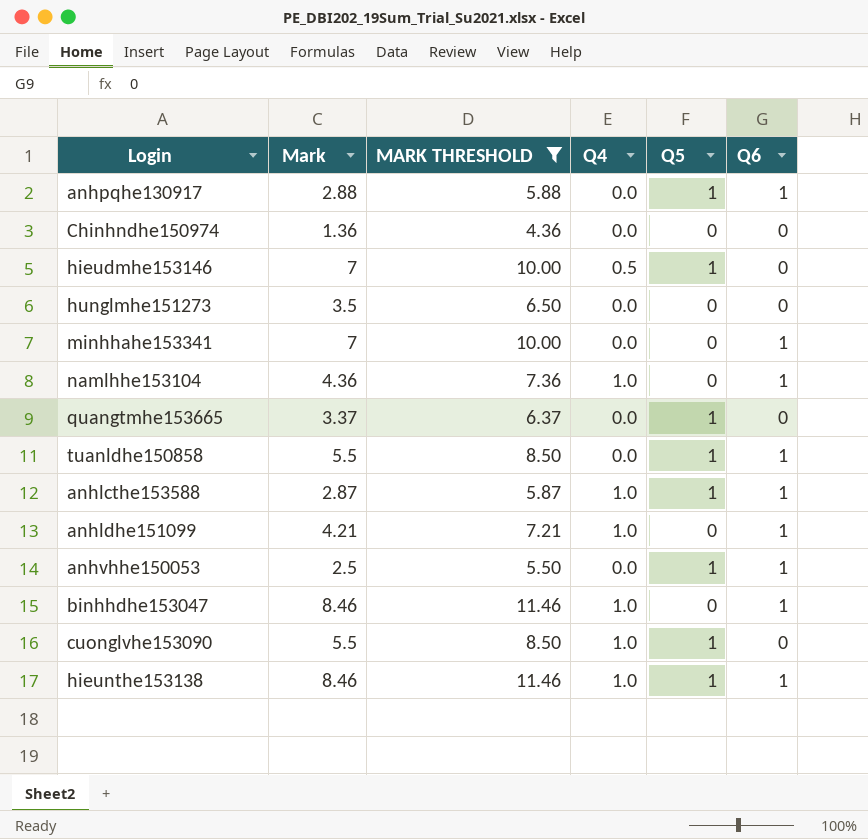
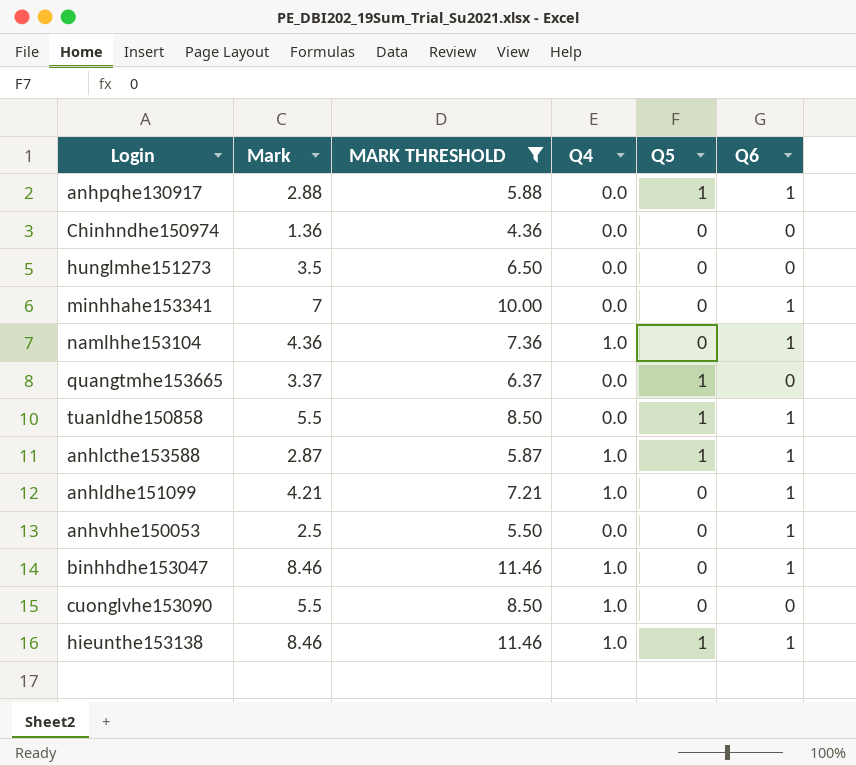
row hieudmhe153146: 7 | 10.00 | 0.5 | 1 | 0 -> none
anhvhhe150053 | Q5: 1 -> 0
cuonglvhe153090 | Q5: 1 -> 0

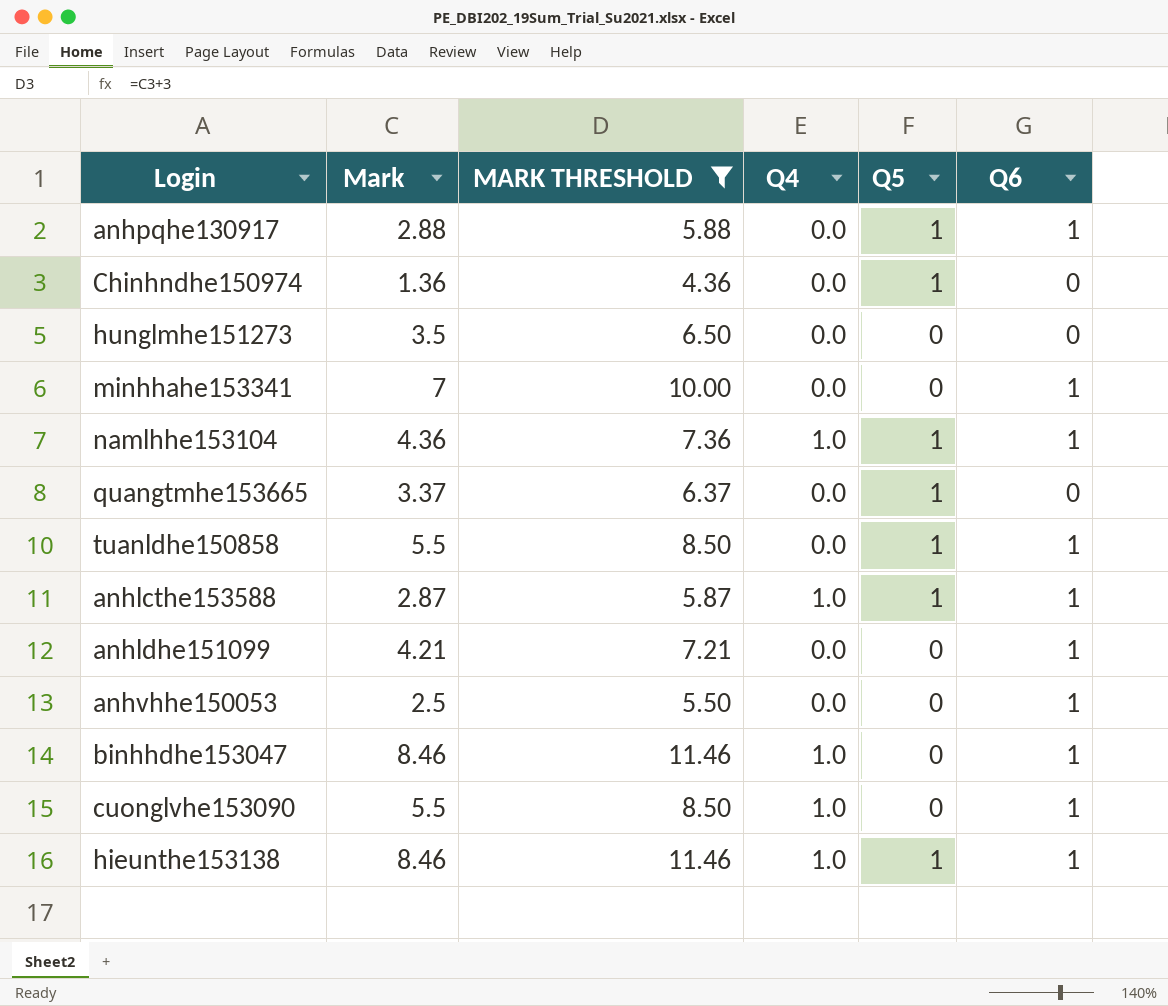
Chinhndhe150974 | Q5: 0 -> 1
namlhhe153104 | Q5: 0 -> 1
anhldhe151099 | Q4: 1.0 -> 0.0
cuonglvhe153090 | Q6: 0 -> 1

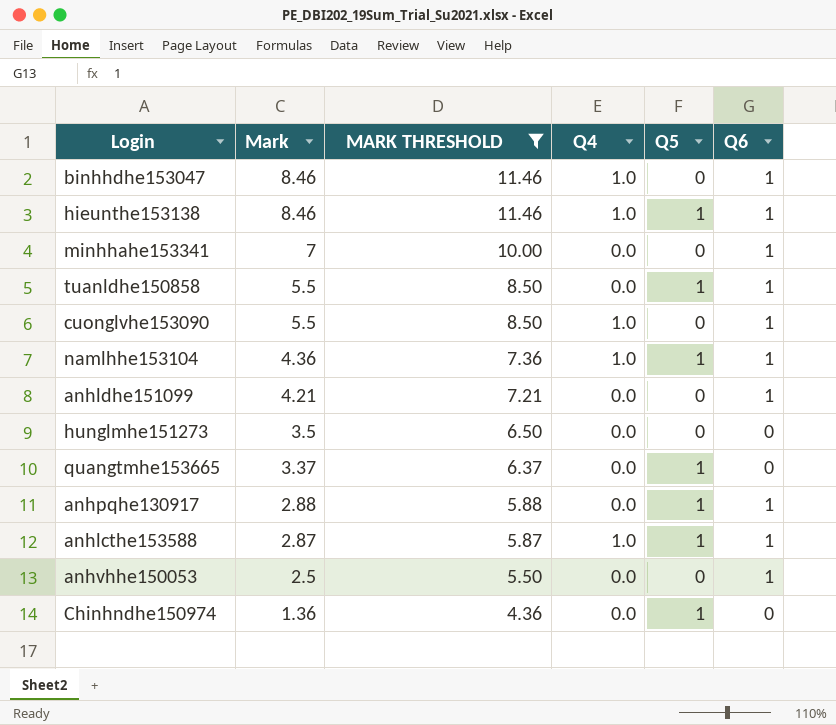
row order: none -> Mark descending

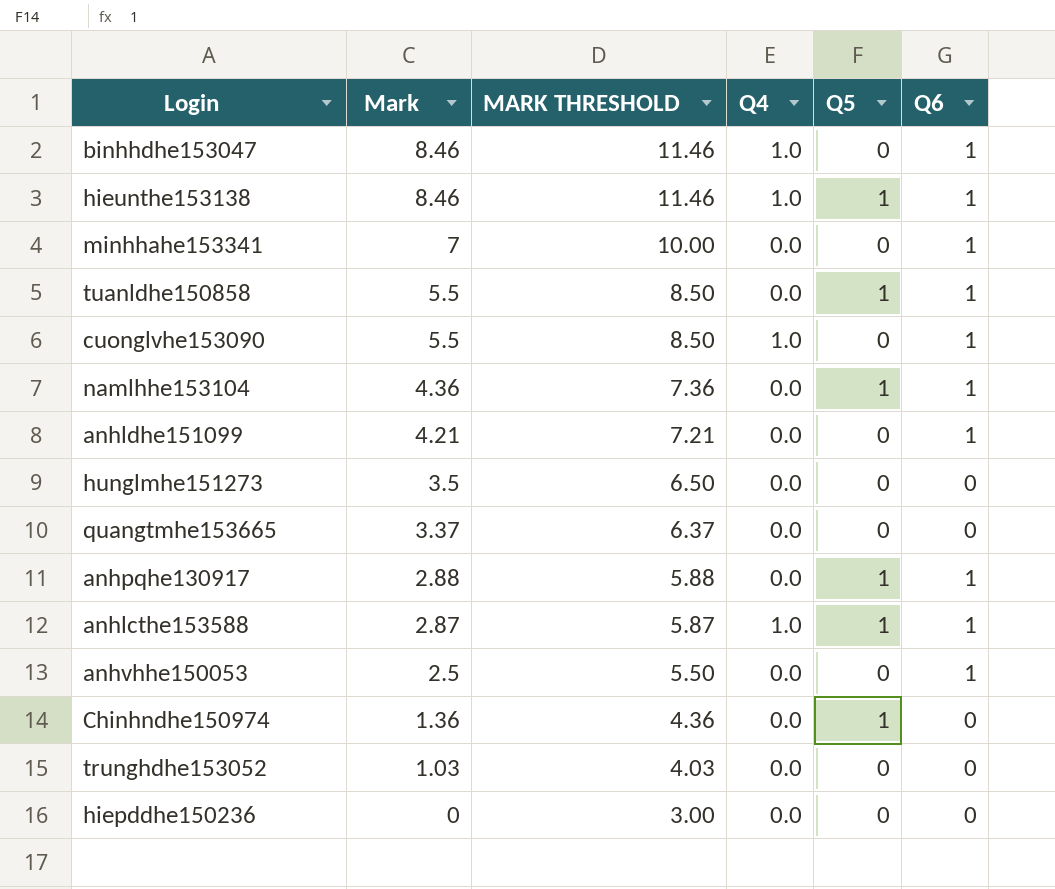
filter: MARK THRESHOLD >= 4.36 -> none
namlhhe153104 | Q4: 1.0 -> 0.0
quangtmhe153665 | Q5: 1 -> 0

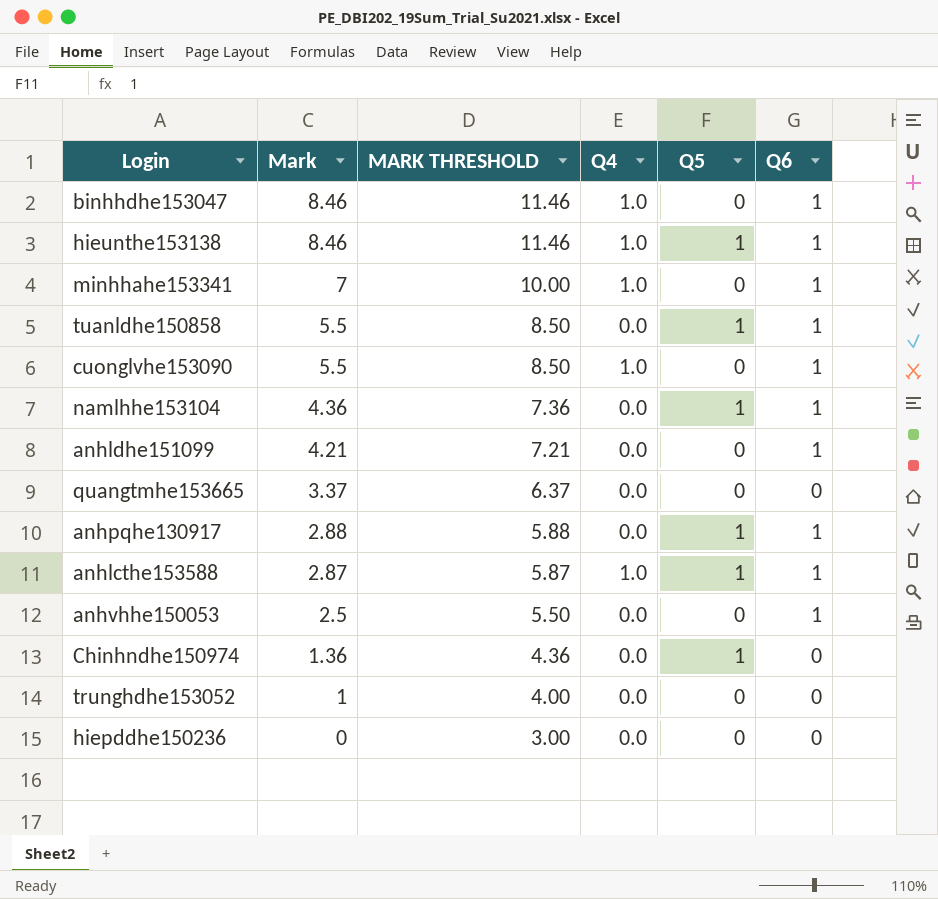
row hunglmhe151273: 3.5 | 6.50 | 0.0 | 0 | 0 -> none
minhhahe153341 | Q4: 0.0 -> 1.0
trunghdhe153052 | Mark: 1.03 -> 1
trunghdhe153052 | MARK THRESHOLD: 4.03 -> 4.00

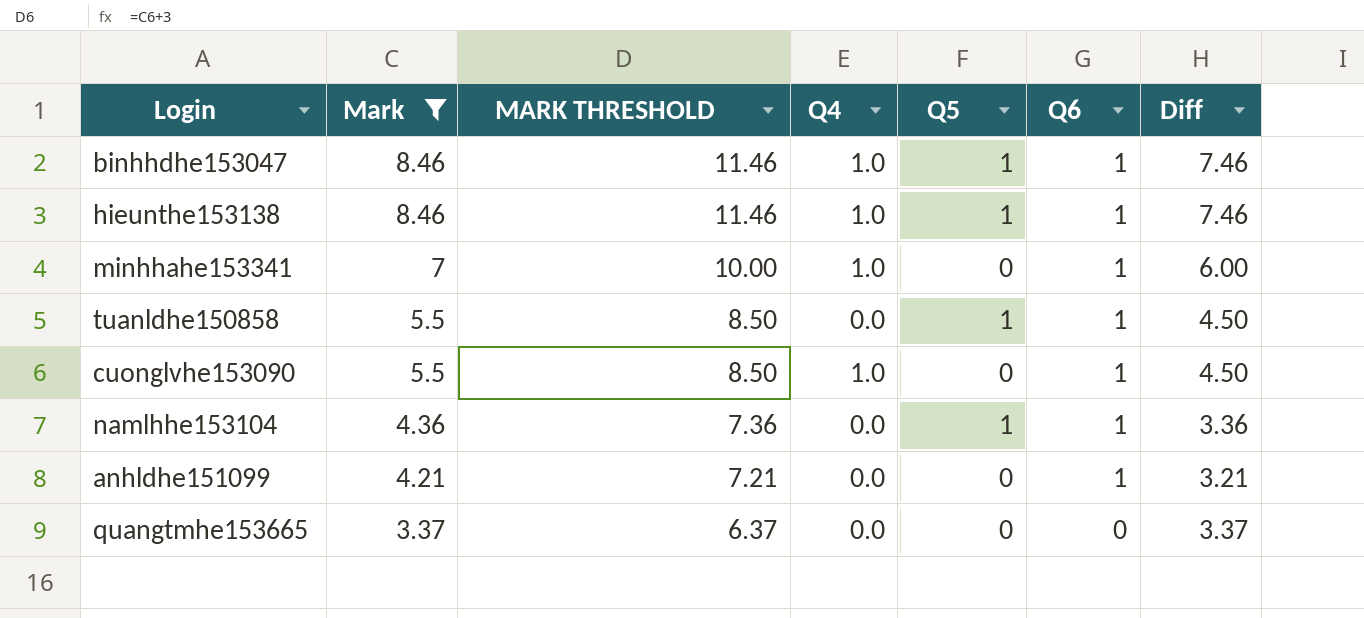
filter: none -> Mark >= 3.37
column Diff | formula: none -> [Mark] - [Q6]
binhhdhe153047 | Q5: 0 -> 1

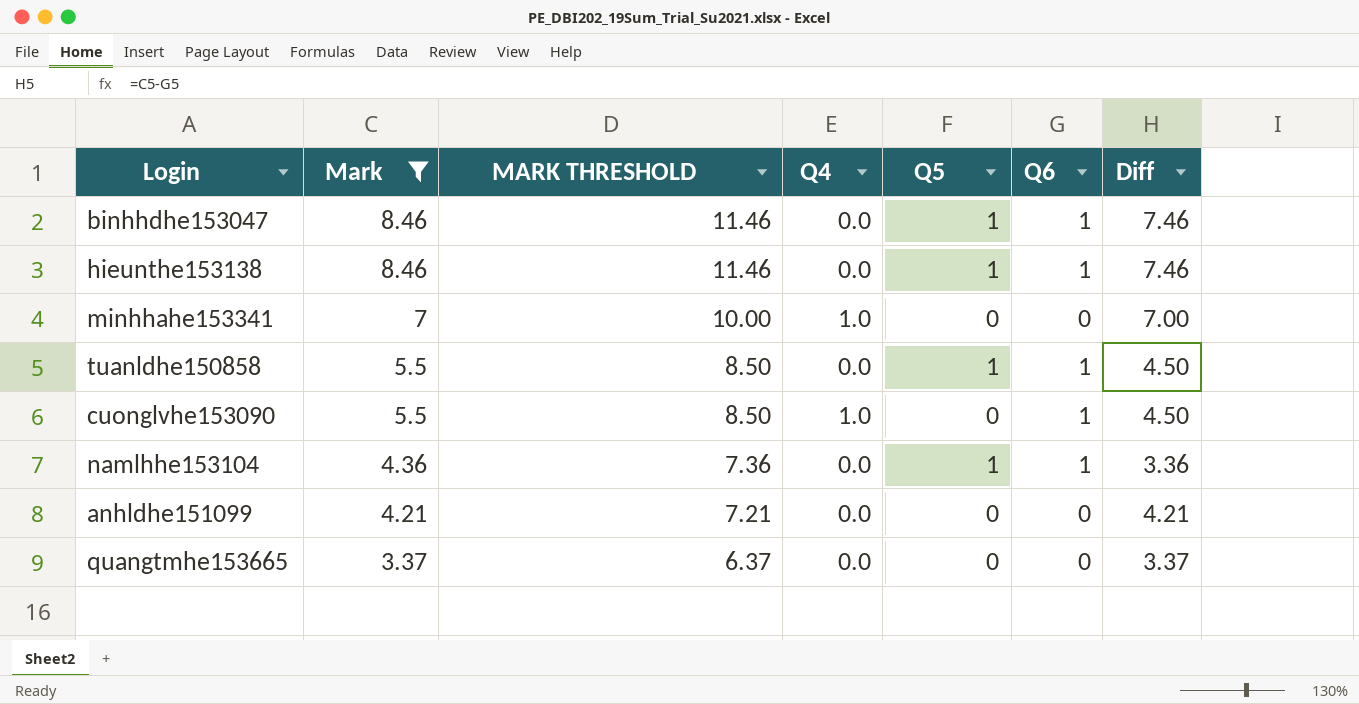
binhhdhe153047 | Q4: 1.0 -> 0.0
hieunthe153138 | Q4: 1.0 -> 0.0
minhhahe153341 | Q6: 1 -> 0
minhhahe153341 | Diff: 6.00 -> 7.00
anhldhe151099 | Q6: 1 -> 0
anhldhe151099 | Diff: 3.21 -> 4.21

